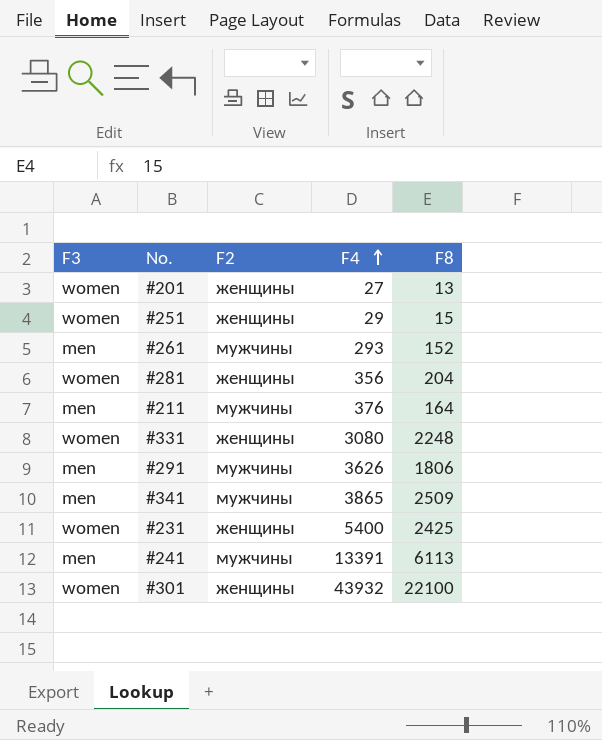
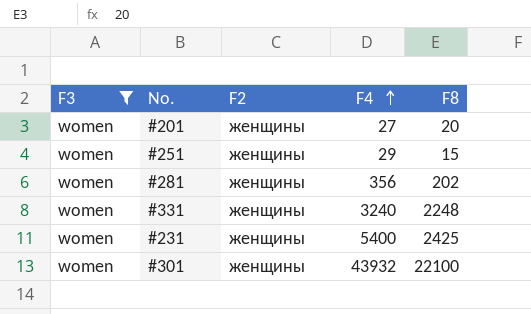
filter: none -> F3 = women
#201 | F8: 13 -> 20
#281 | F8: 204 -> 202
#331 | F4: 3080 -> 3240

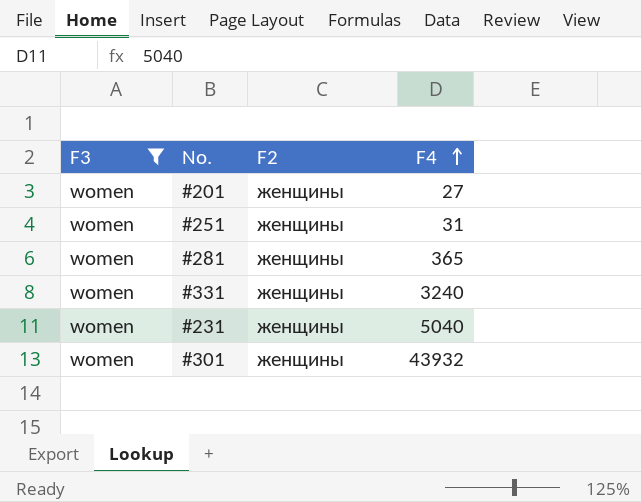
column F8 | position: 5 -> none
#251 | F4: 29 -> 31
#281 | F4: 356 -> 365
#231 | F4: 5400 -> 5040

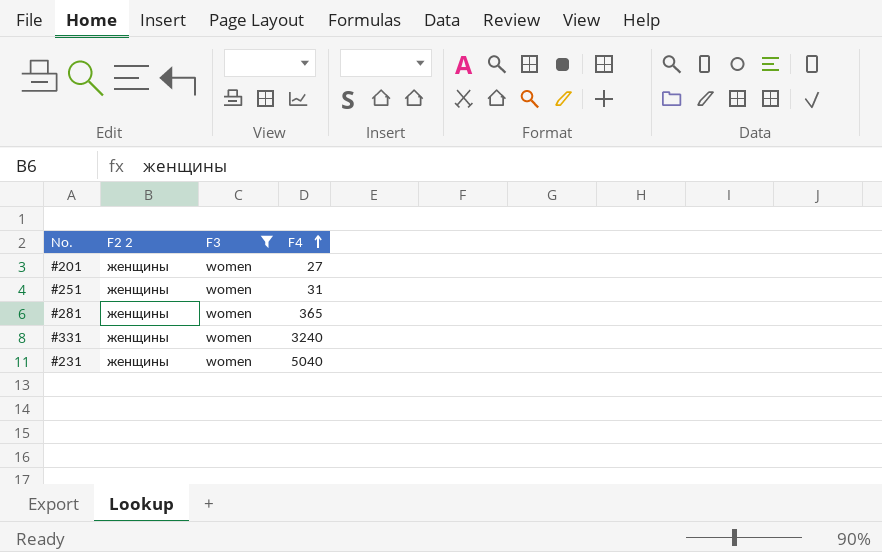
column name: F2 -> F2 2
column F3 | position: 1 -> 3
row #301: women | женщины | 43932 -> none

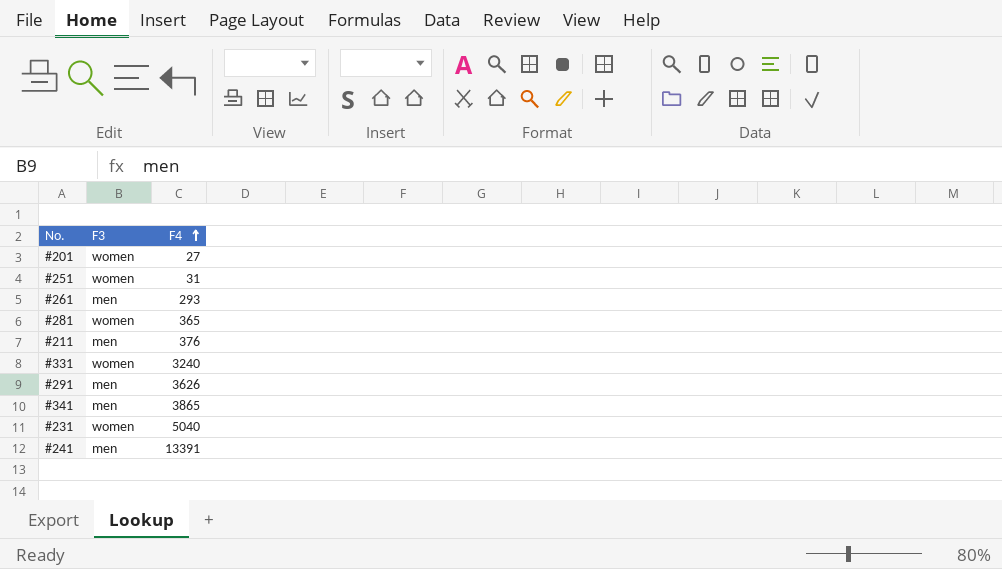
filter: F3 = women -> none
column F2 2 | position: 2 -> none

